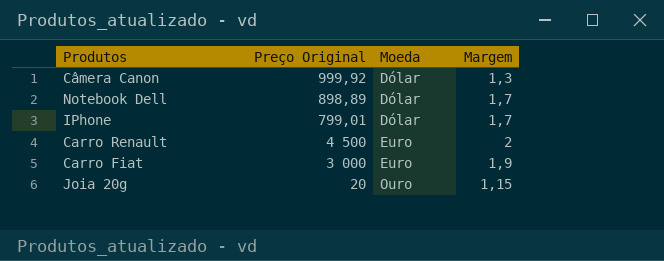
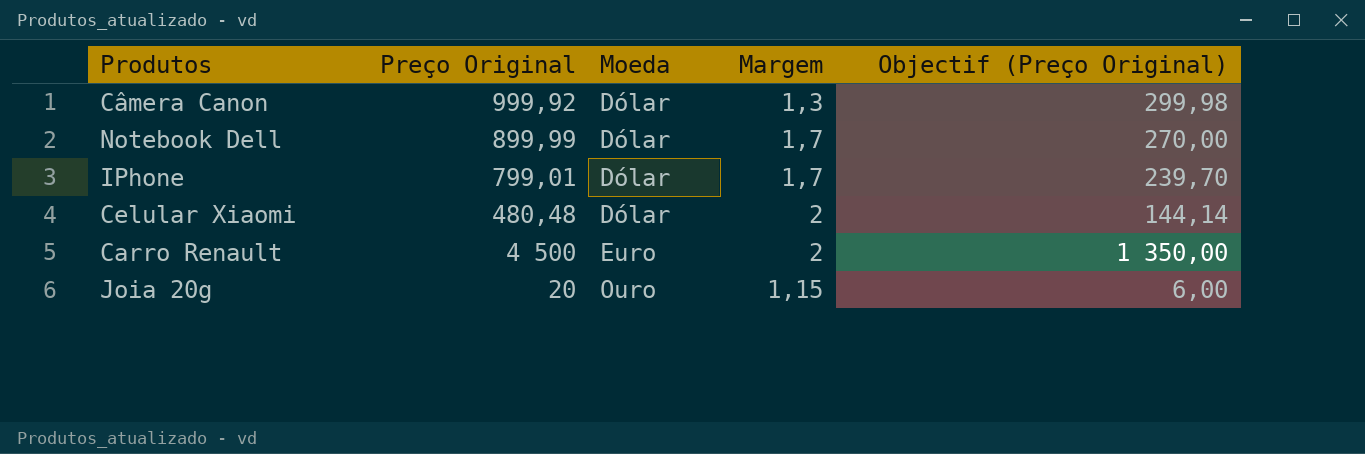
column Objectif (Preço Original) | formula: none -> [Preço Original] * 0,3
row Carro Fiat: 3 000 | Euro | 1,9 -> none
Notebook Dell | Preço Original: 898,89 -> 899,99
row Celular Xiaomi: none -> 480,48 | Dólar | 2 | 144,14

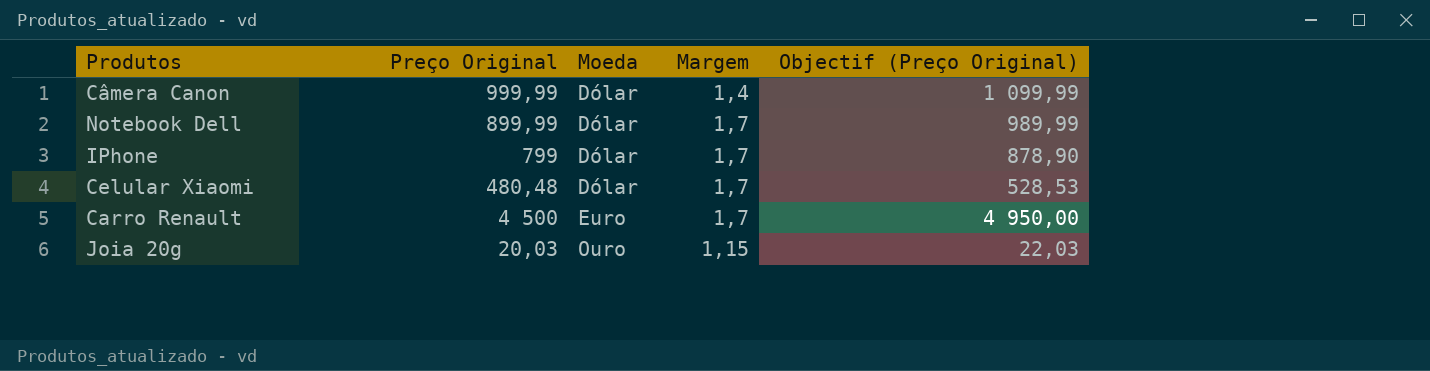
column Objectif (Preço Original) | formula: [Preço Original] * 0,3 -> [Preço Original] * 1,1
Câmera Canon | Preço Original: 999,92 -> 999,99
Câmera Canon | Margem: 1,3 -> 1,4
IPhone | Preço Original: 799,01 -> 799
Celular Xiaomi | Margem: 2 -> 1,7
Carro Renault | Margem: 2 -> 1,7
Joia 20g | Preço Original: 20 -> 20,03

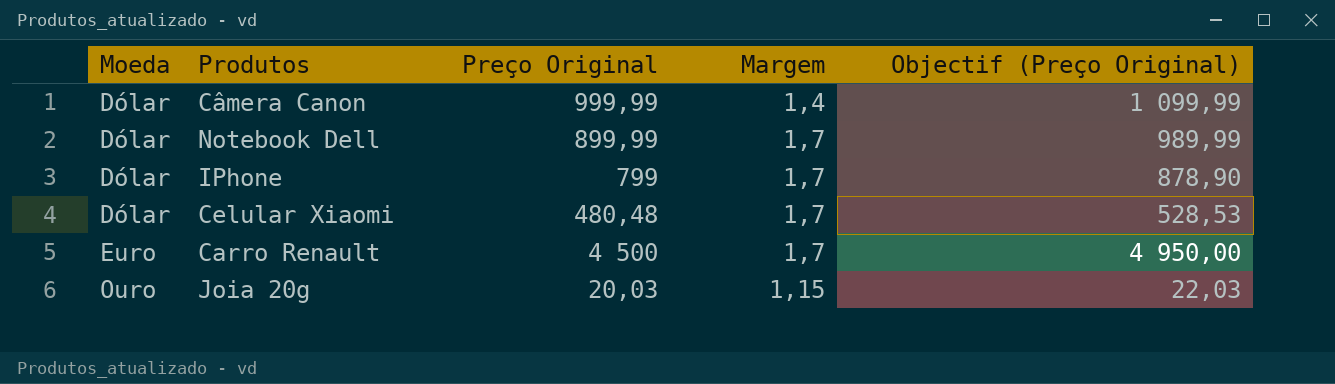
column Moeda | position: 3 -> 1

